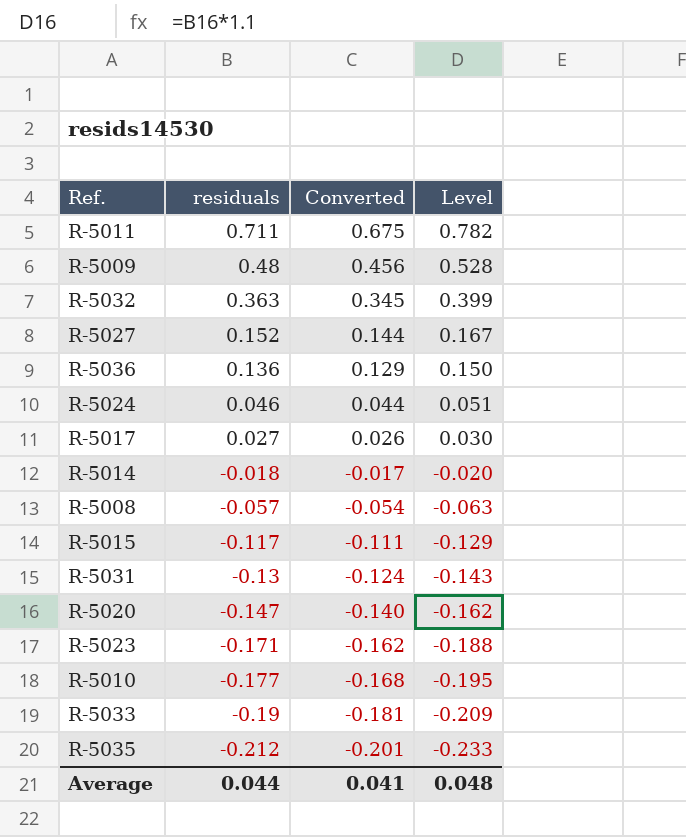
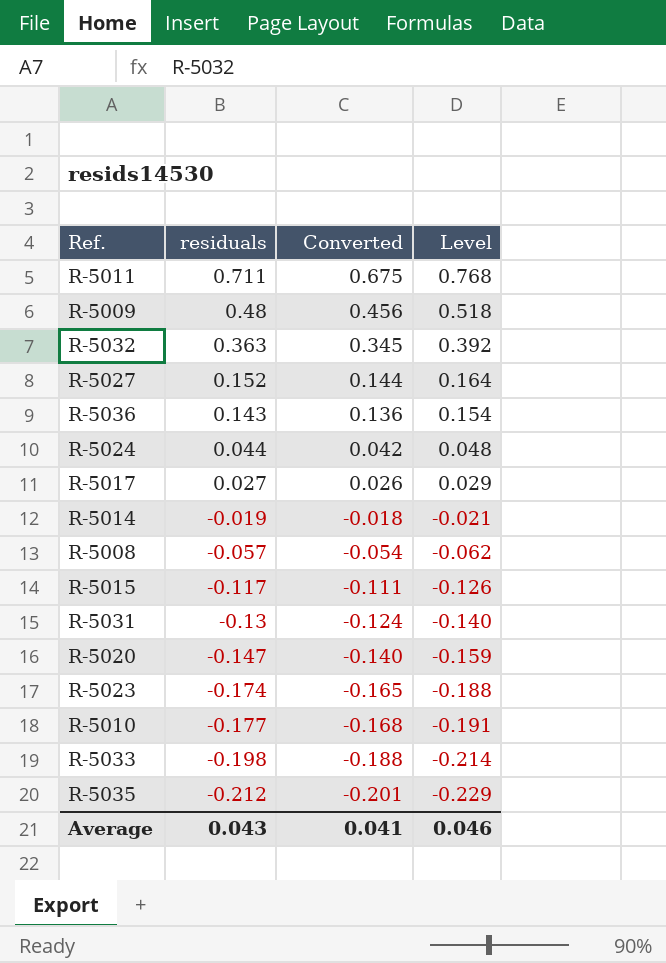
column Level | formula: [residuals] * 1.1 -> [residuals] * 1.08
R-5036 | residuals: 0.136 -> 0.143
R-5036 | Converted: 0.129 -> 0.136
R-5024 | residuals: 0.046 -> 0.044
R-5024 | Converted: 0.044 -> 0.042
R-5014 | residuals: -0.018 -> -0.019
R-5014 | Converted: -0.017 -> -0.018
R-5023 | residuals: -0.171 -> -0.174
R-5023 | Converted: -0.162 -> -0.165
R-5033 | residuals: -0.19 -> -0.198
R-5033 | Converted: -0.181 -> -0.188
Average | residuals: 0.044 -> 0.043
Average | Level: 0.048 -> 0.046

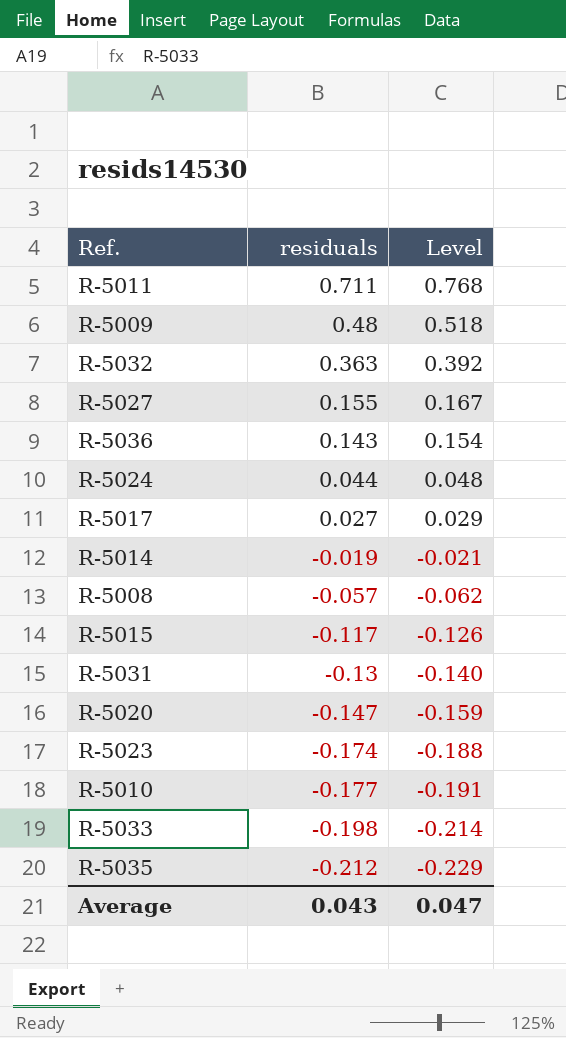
column Converted | formula: [residuals] * 0.95 -> none
R-5027 | residuals: 0.152 -> 0.155
R-5027 | Level: 0.164 -> 0.167
Average | Level: 0.046 -> 0.047

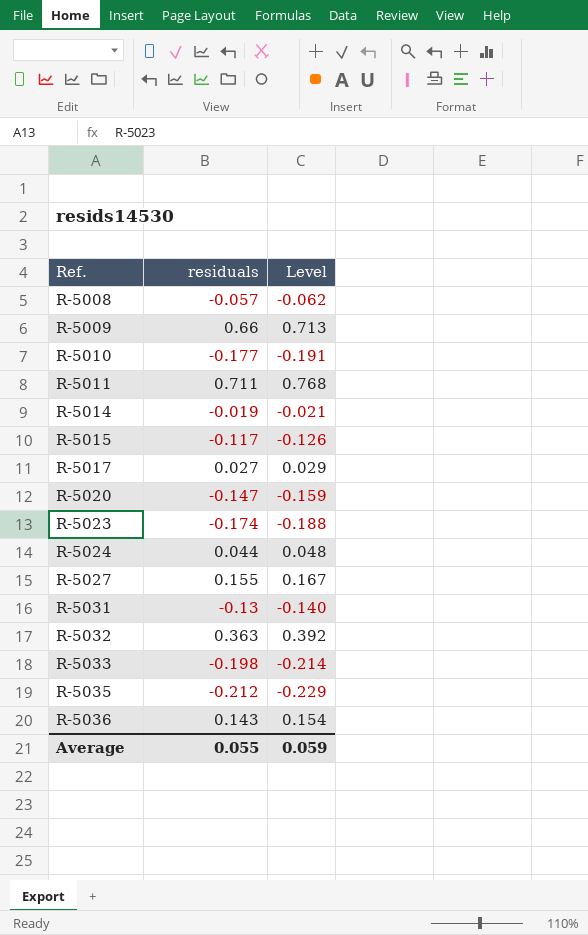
row order: residuals descending -> Ref. ascending
R-5009 | residuals: 0.48 -> 0.66
R-5009 | Level: 0.518 -> 0.713
Average | residuals: 0.043 -> 0.055
Average | Level: 0.047 -> 0.059

